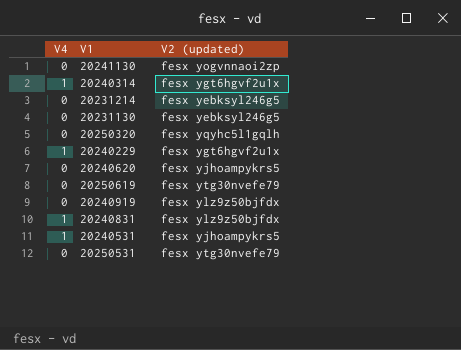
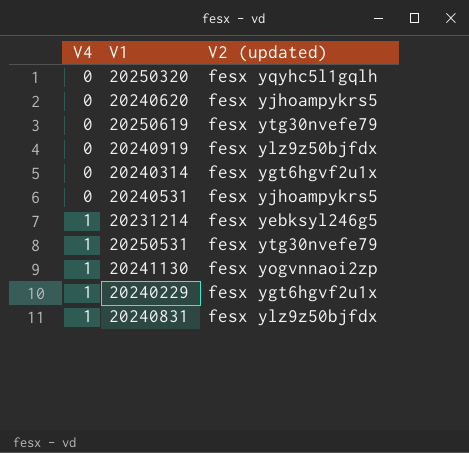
row order: none -> V4 ascending
row 20231130: 0 | fesx yebksyl246g5 -> none
20240314 | V4: 1 -> 0
20240531 | V4: 1 -> 0
20231214 | V4: 0 -> 1
20250531 | V4: 0 -> 1
20241130 | V4: 0 -> 1

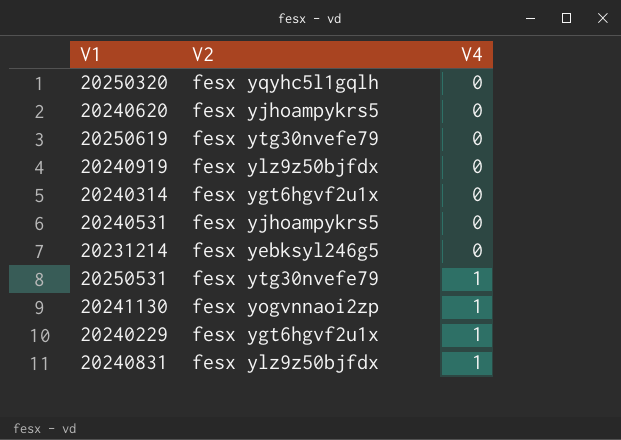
column name: V2 (updated) -> V2
column V4 | position: 1 -> 3
20231214 | V4: 1 -> 0

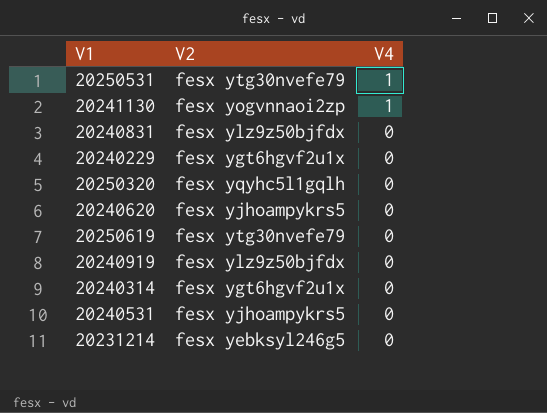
row order: V4 ascending -> V4 descending
20240831 | V4: 1 -> 0
20240229 | V4: 1 -> 0

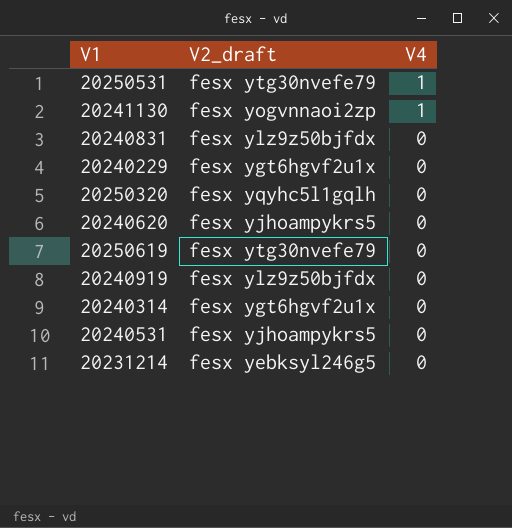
column name: V2 -> V2_draft

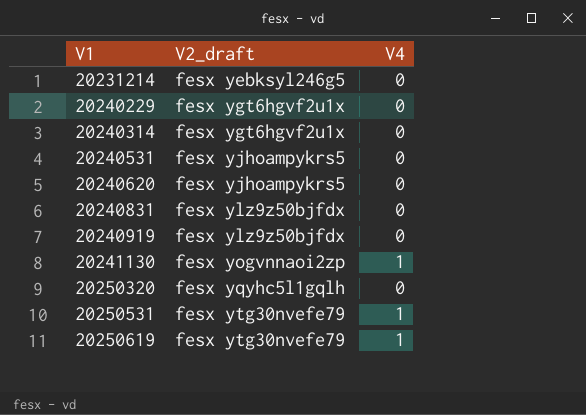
row order: V4 descending -> V1 ascending
20250619 | V4: 0 -> 1

